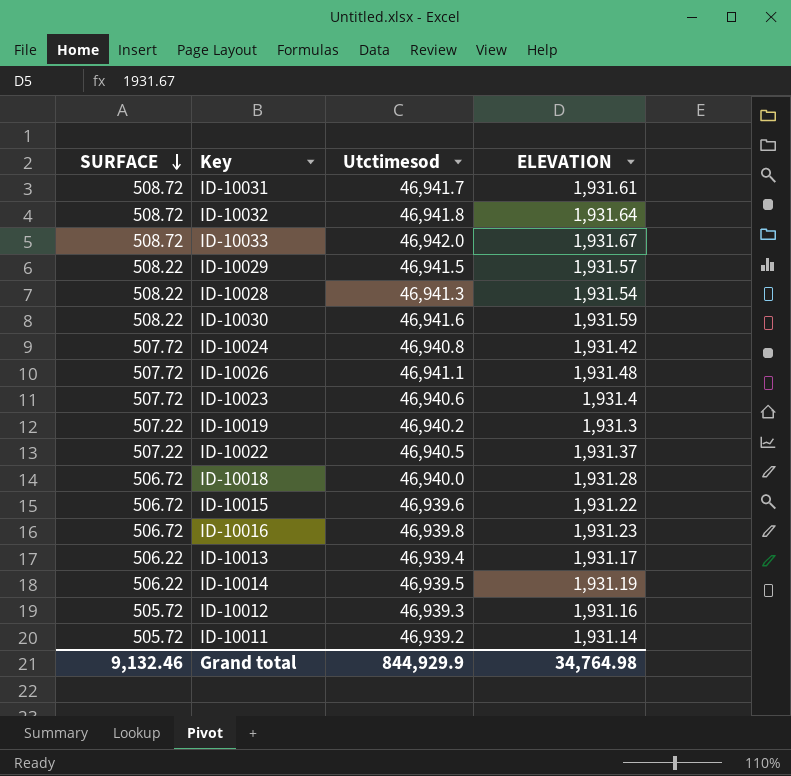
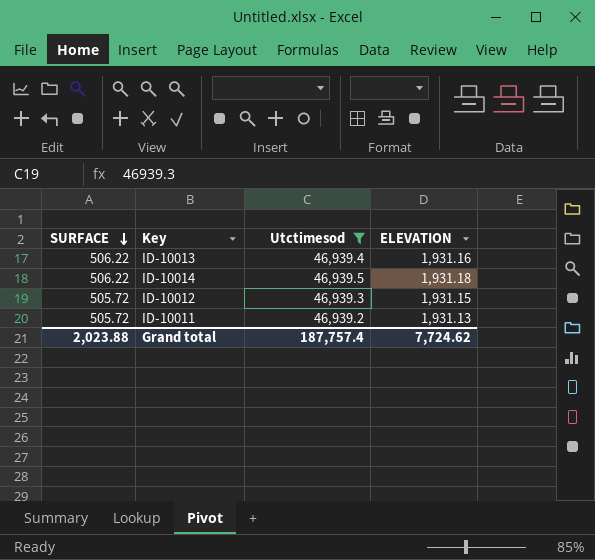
filter: none -> Utctimesod <= 46,939.5
ID-10013 | ELEVATION: 1,931.17 -> 1,931.16
ID-10014 | ELEVATION: 1,931.19 -> 1,931.18
ID-10012 | ELEVATION: 1,931.16 -> 1,931.15
ID-10011 | ELEVATION: 1,931.14 -> 1,931.13
Grand total | SURFACE: 9,132.46 -> 2,023.88
Grand total | Utctimesod: 844,929.9 -> 187,757.4
Grand total | ELEVATION: 34,764.98 -> 7,724.62

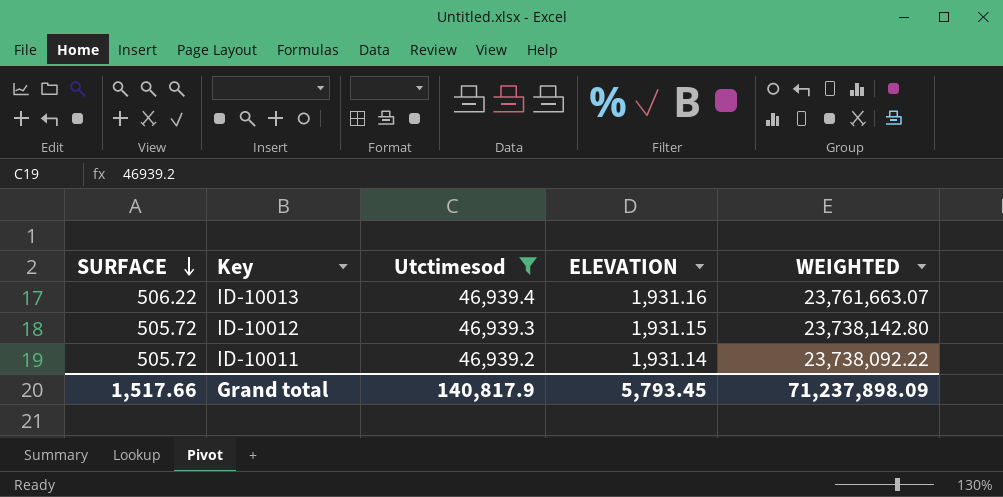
column WEIGHTED | formula: none -> [SURFACE] * [Utctimesod]
row ID-10014: 506.22 | 46,939.5 | 1,931.18 -> none
ID-10011 | ELEVATION: 1,931.13 -> 1,931.14
Grand total | SURFACE: 2,023.88 -> 1,517.66
Grand total | Utctimesod: 187,757.4 -> 140,817.9
Grand total | ELEVATION: 7,724.62 -> 5,793.45

